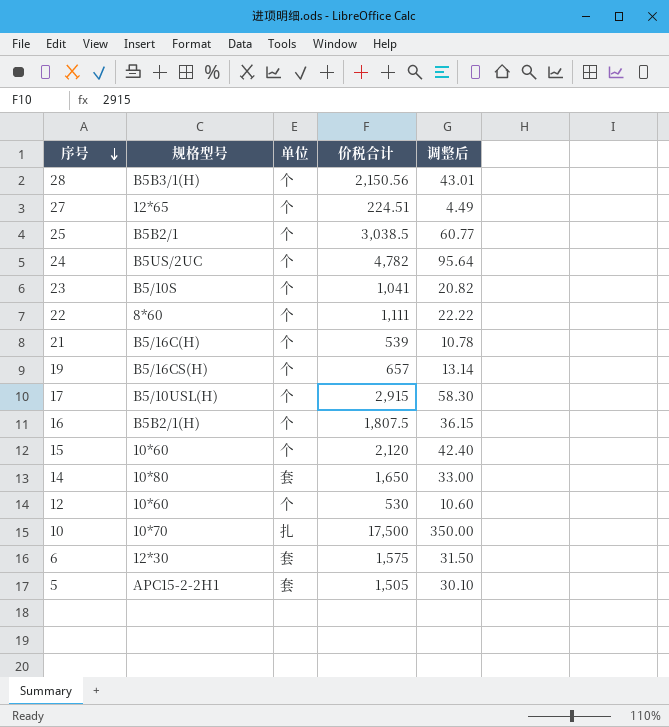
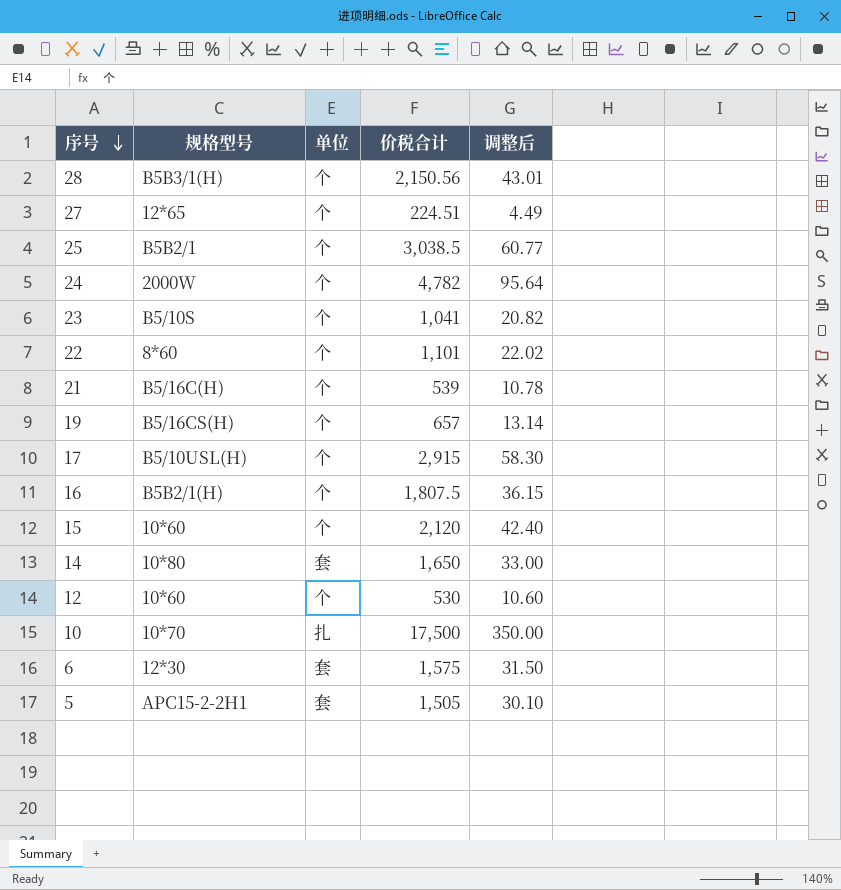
24 | 规格型号: B5US/2UC -> 2000W
22 | 价税合计: 1,111 -> 1,101
22 | 调整后: 22.22 -> 22.02

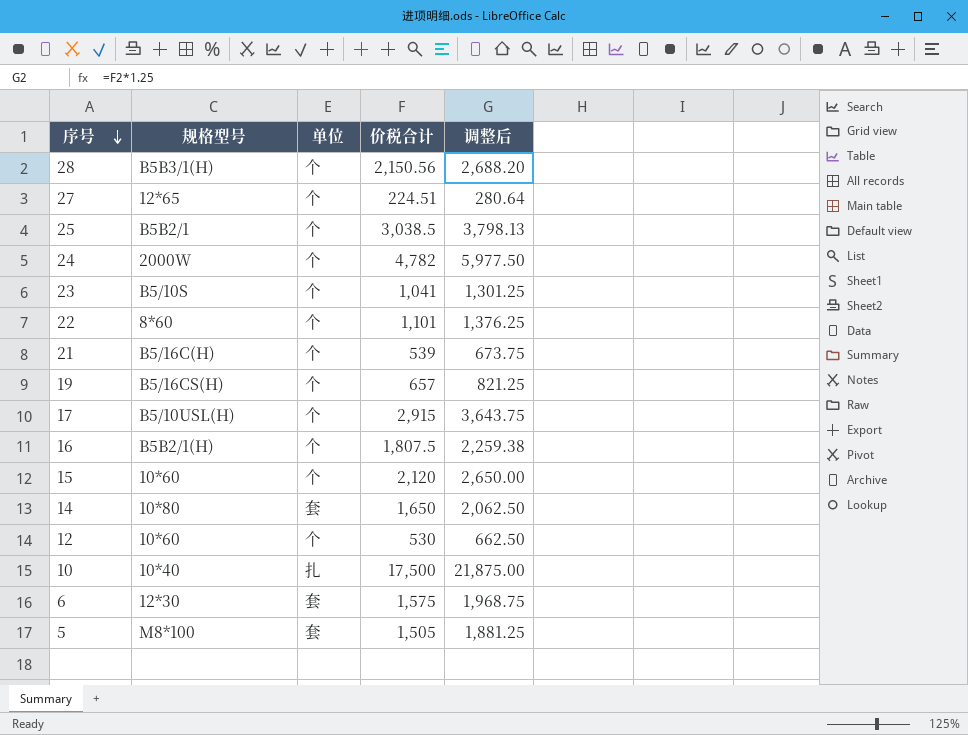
column 调整后 | formula: [价税合计] * 0.02 -> [价税合计] * 1.25
10 | 规格型号: 10*70 -> 10*40
5 | 规格型号: APC15-2-2H1 -> M8*100

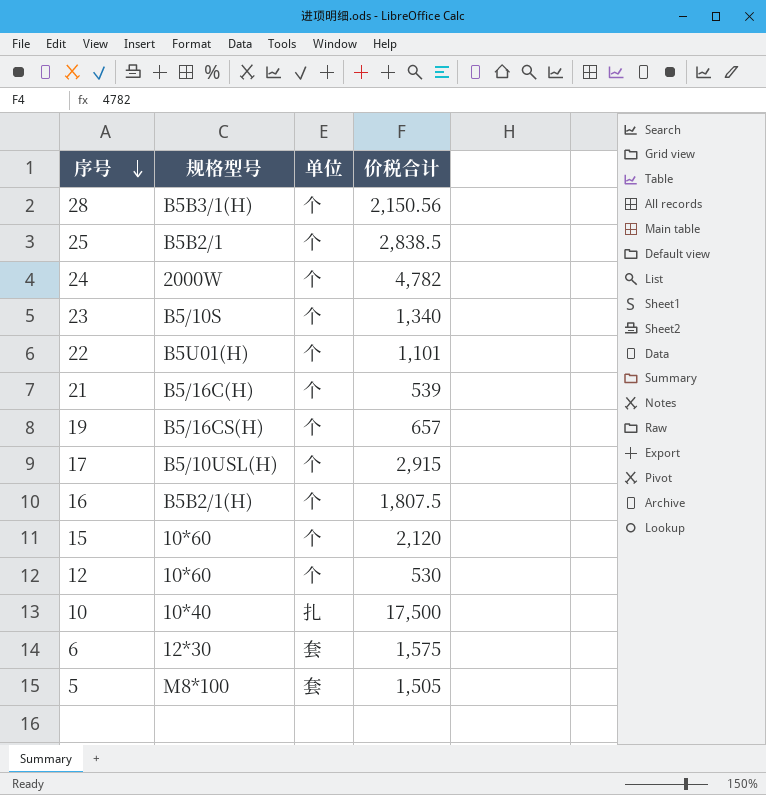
column 调整后 | formula: [价税合计] * 1.25 -> none
row 27: 12*65 | 个 | 224.51 | 280.64 -> none
row 14: 10*80 | 套 | 1,650 | 2,062.50 -> none
25 | 价税合计: 3,038.5 -> 2,838.5
23 | 价税合计: 1,041 -> 1,340
22 | 规格型号: 8*60 -> B5U01(H)

